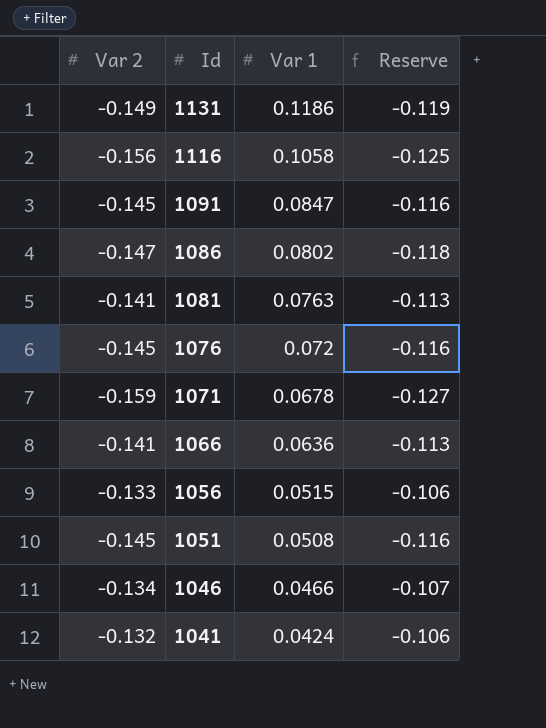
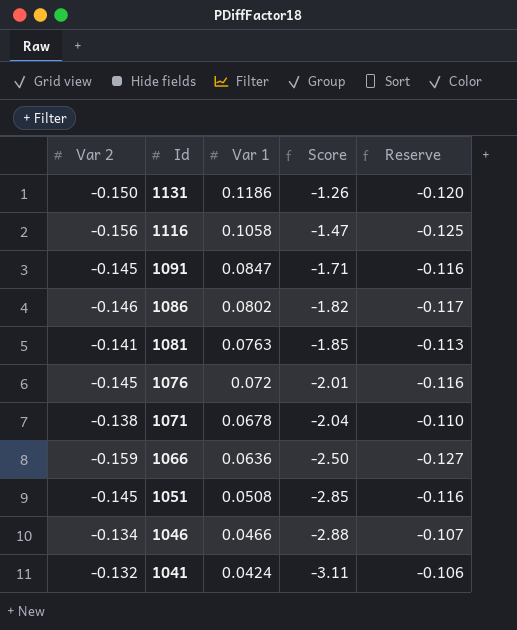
column Score | formula: none -> [Var 2] / [Var 1]
row 1056: -0.133 | 0.0515 | -0.106 -> none
1131 | Var 2: -0.149 -> -0.150
1131 | Reserve: -0.119 -> -0.120
1086 | Var 2: -0.147 -> -0.146
1086 | Reserve: -0.118 -> -0.117
1071 | Var 2: -0.159 -> -0.138
1071 | Reserve: -0.127 -> -0.110
1066 | Var 2: -0.141 -> -0.159
1066 | Reserve: -0.113 -> -0.127

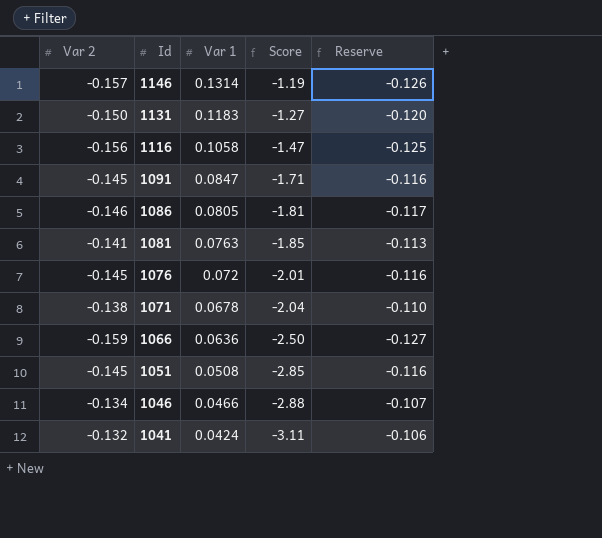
row 1146: none -> -0.157 | 0.1314 | -1.19 | -0.126
1131 | Var 1: 0.1186 -> 0.1183
1131 | Score: -1.26 -> -1.27
1086 | Var 1: 0.0802 -> 0.0805
1086 | Score: -1.82 -> -1.81

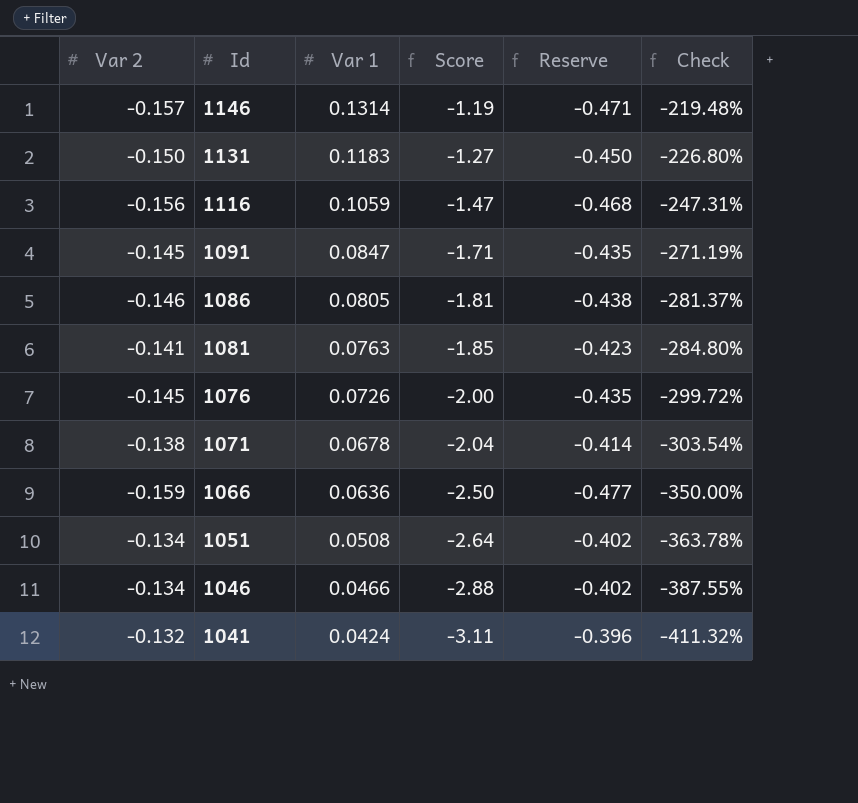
column Reserve | formula: [Var 2] * 0.8 -> [Var 2] * 3
column Check | formula: none -> ([Var 2] - [Var 1]) / [Var 1]
1116 | Var 1: 0.1058 -> 0.1059
1076 | Var 1: 0.072 -> 0.0726
1076 | Score: -2.01 -> -2.00
1051 | Var 2: -0.145 -> -0.134
1051 | Score: -2.85 -> -2.64

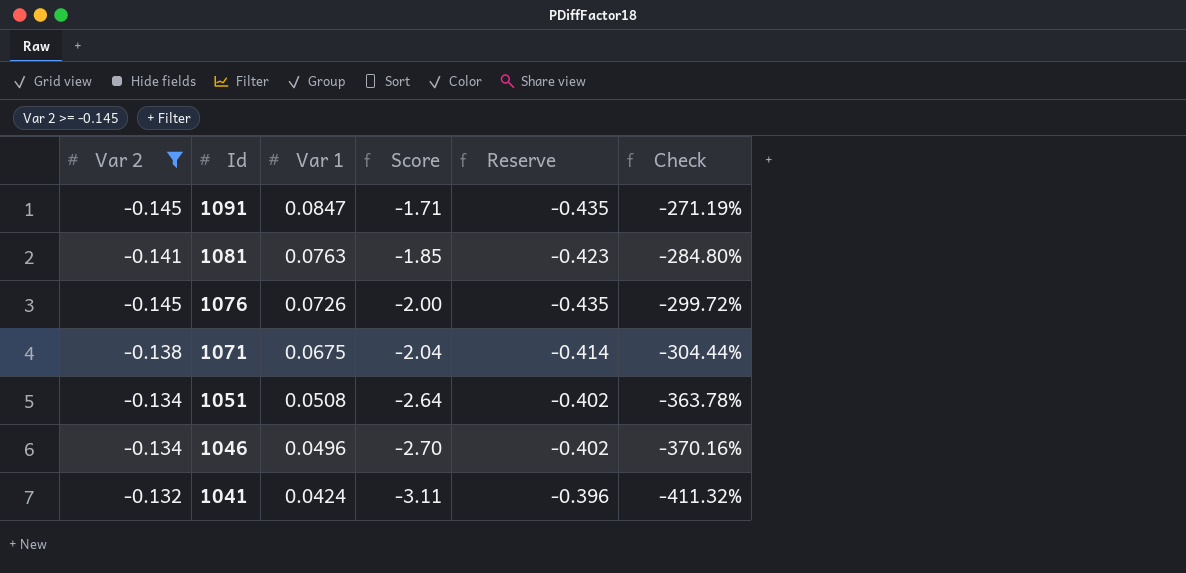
filter: none -> Var 2 >= -0.145
1071 | Var 1: 0.0678 -> 0.0675
1071 | Check: -303.54% -> -304.44%
1046 | Var 1: 0.0466 -> 0.0496
1046 | Score: -2.88 -> -2.70
1046 | Check: -387.55% -> -370.16%

